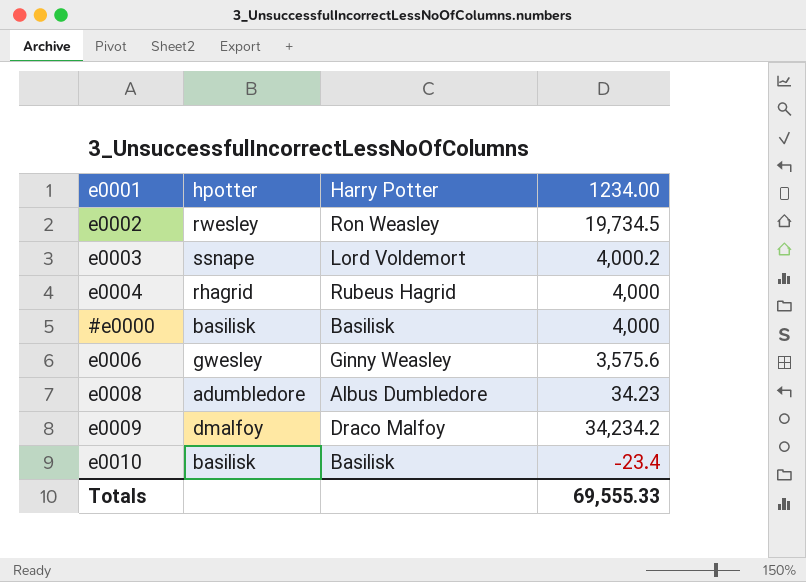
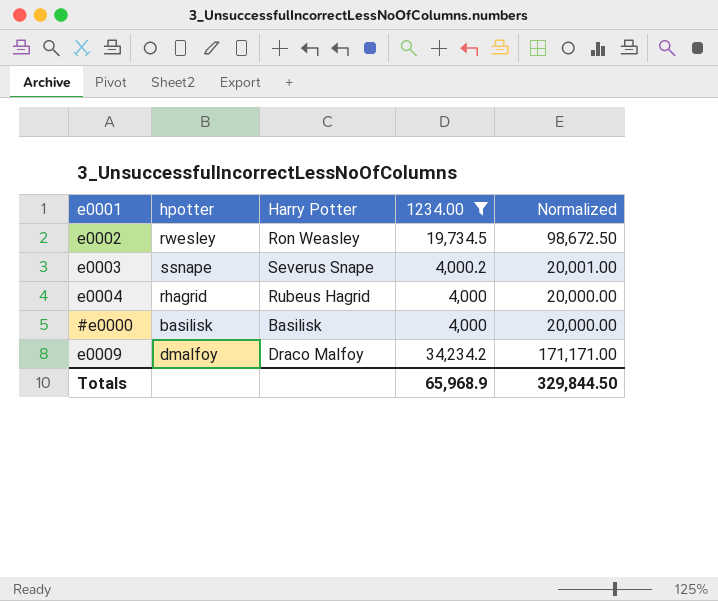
filter: none -> 1234.00 >= 4,000
column Normalized | formula: none -> [1234.00] * 5
e0003 | Harry Potter: Lord Voldemort -> Severus Snape
Totals | 1234.00: 69,555.33 -> 65,968.9

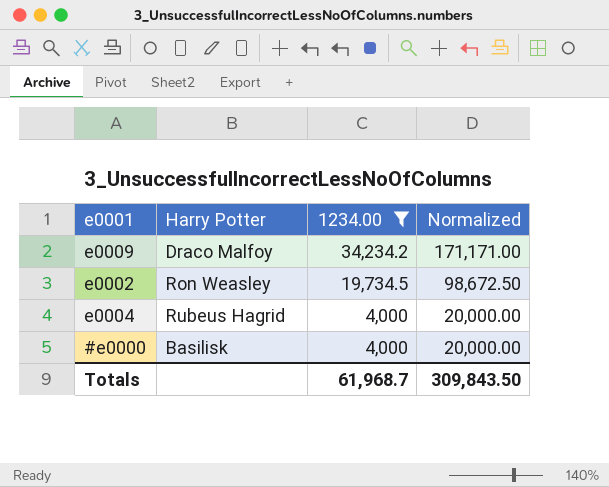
row order: none -> 1234.00 descending
column hpotter | position: 2 -> none
row e0003: ssnape | Severus Snape | 4,000.2 | 20,001.00 -> none
Totals | 1234.00: 65,968.9 -> 61,968.7
Totals | Normalized: 329,844.50 -> 309,843.50

